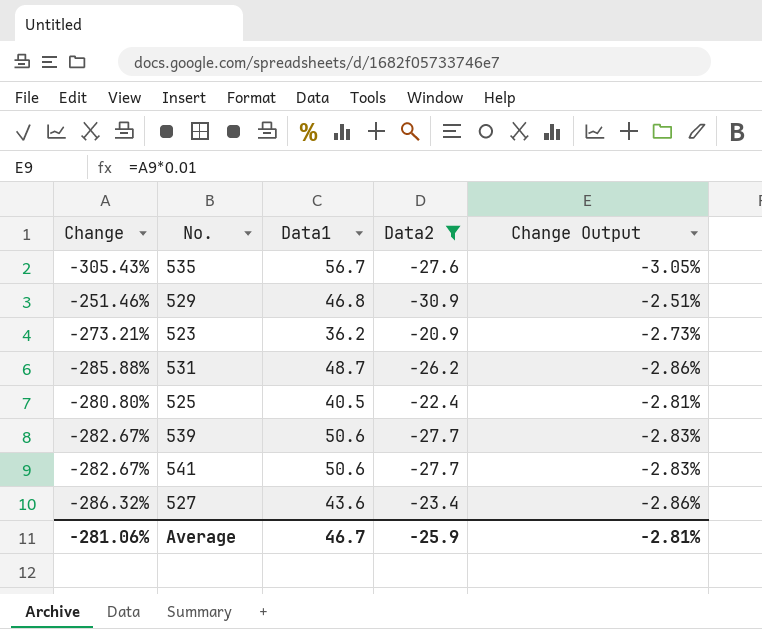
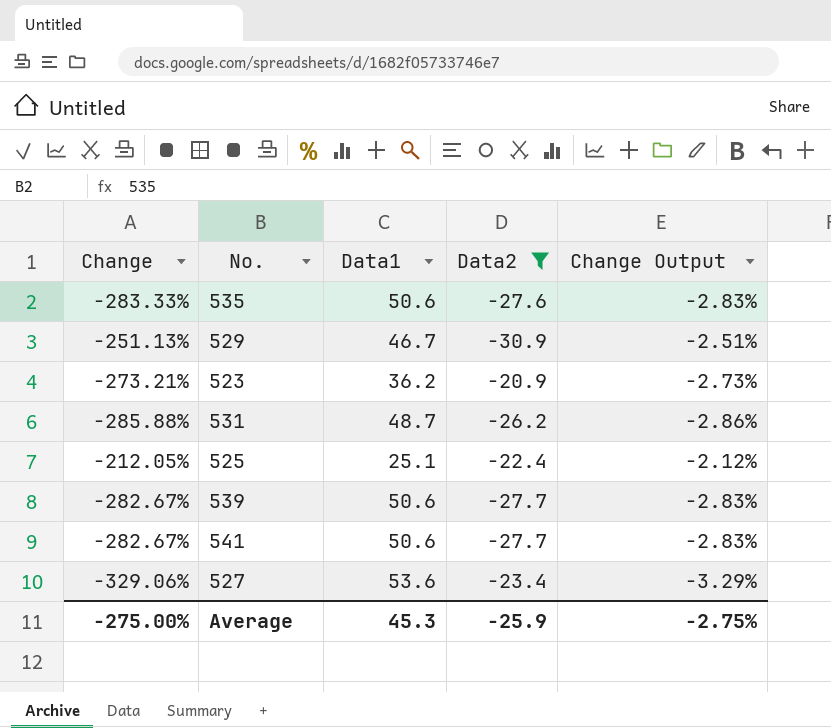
535 | Change: -305.43% -> -283.33%
535 | Data1: 56.7 -> 50.6
535 | Change Output: -3.05% -> -2.83%
529 | Change: -251.46% -> -251.13%
529 | Data1: 46.8 -> 46.7
525 | Change: -280.80% -> -212.05%
525 | Data1: 40.5 -> 25.1
525 | Change Output: -2.81% -> -2.12%
527 | Change: -286.32% -> -329.06%
527 | Data1: 43.6 -> 53.6
527 | Change Output: -2.86% -> -3.29%
Average | Change: -281.06% -> -275.00%
Average | Data1: 46.7 -> 45.3
Average | Change Output: -2.81% -> -2.75%

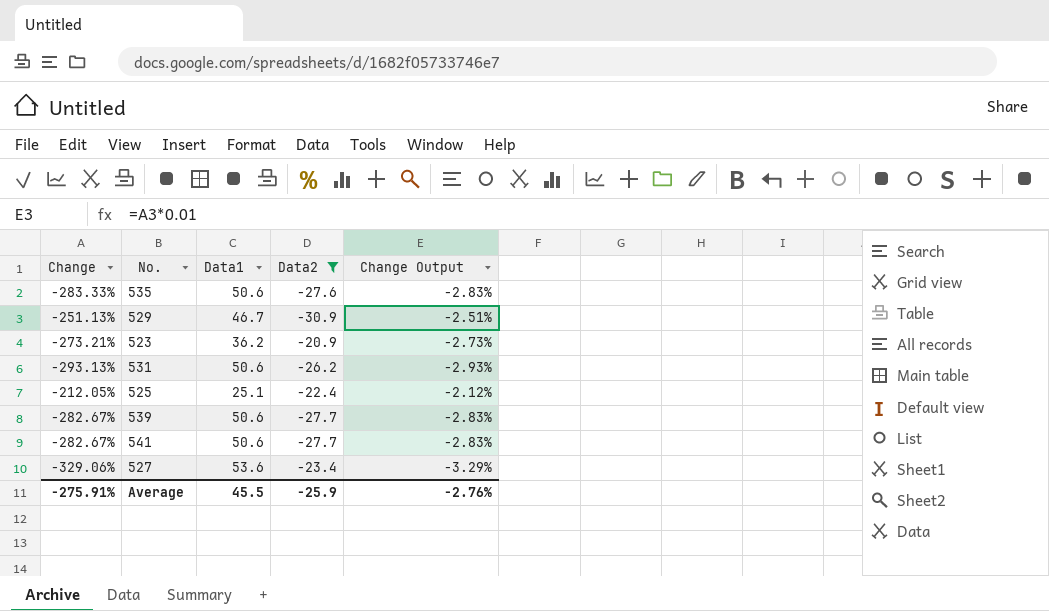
531 | Change: -285.88% -> -293.13%
531 | Data1: 48.7 -> 50.6
531 | Change Output: -2.86% -> -2.93%
Average | Change: -275.00% -> -275.91%
Average | Data1: 45.3 -> 45.5
Average | Change Output: -2.75% -> -2.76%

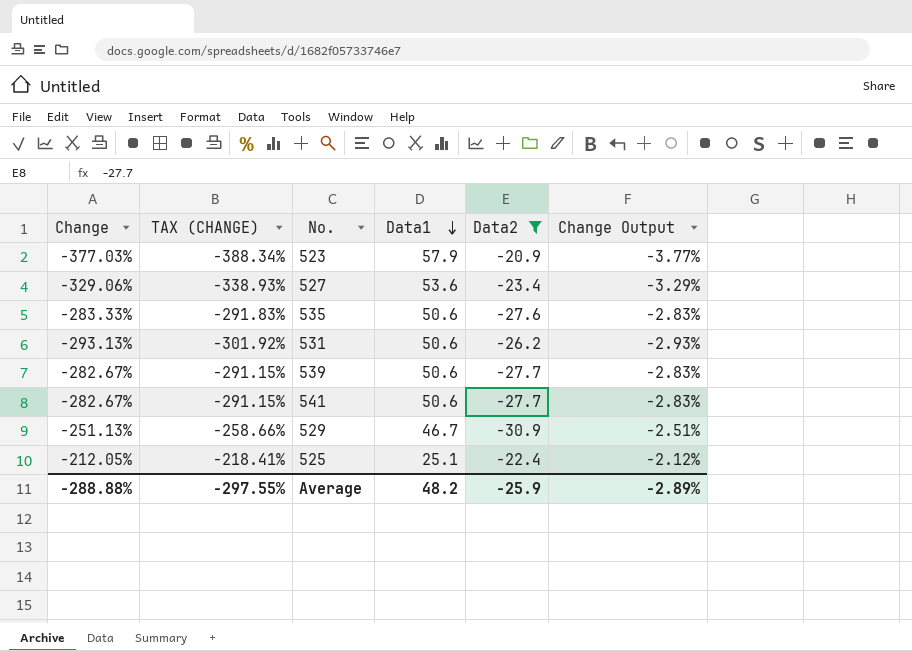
row order: none -> Data1 descending
column TAX (CHANGE) | formula: none -> [Change] * 1.03
523 | Change: -273.21% -> -377.03%
523 | Data1: 36.2 -> 57.9
523 | Change Output: -2.73% -> -3.77%
Average | Change: -275.91% -> -288.88%
Average | Data1: 45.5 -> 48.2
Average | Change Output: -2.76% -> -2.89%

